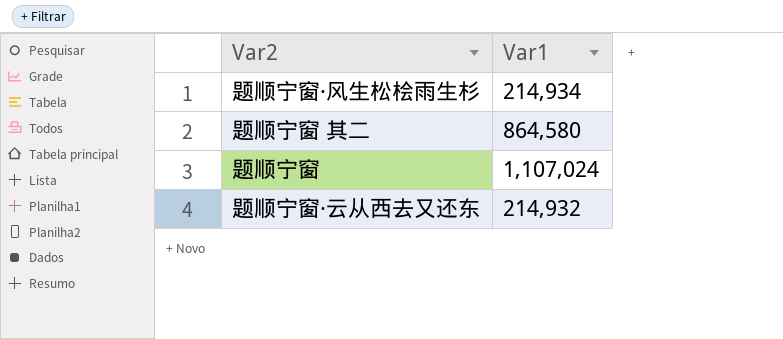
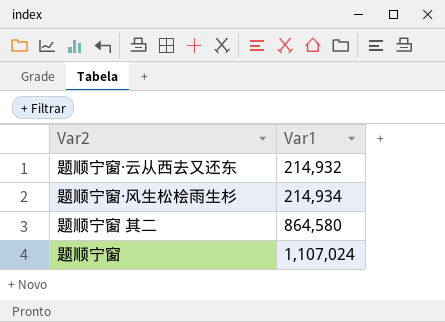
row order: none -> Var1 ascending

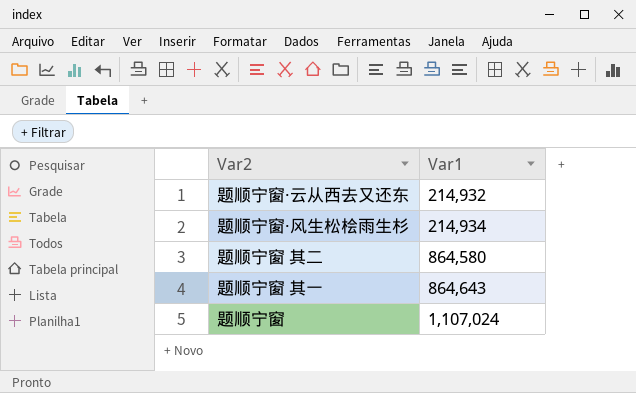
row 题顺宁窗 其一: none -> 864,643

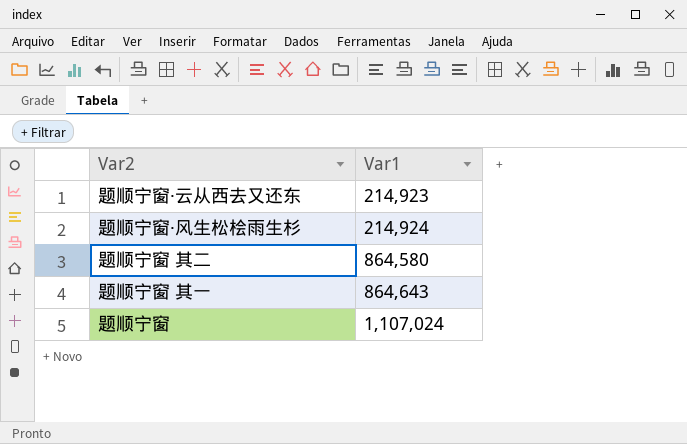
题顺宁窗·云从西去又还东 | Var1: 214,932 -> 214,923
题顺宁窗·风生松桧雨生杉 | Var1: 214,934 -> 214,924

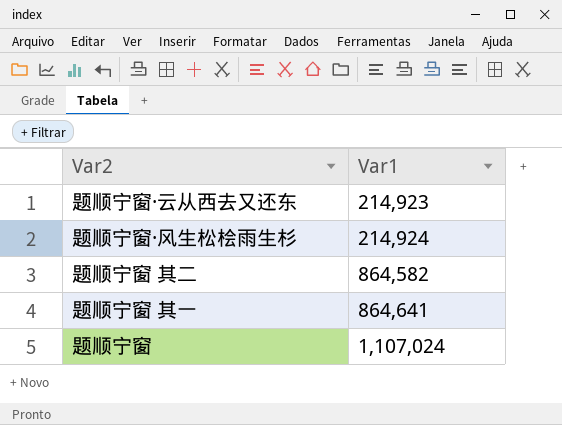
题顺宁窗 其二 | Var1: 864,580 -> 864,582
题顺宁窗 其一 | Var1: 864,643 -> 864,641

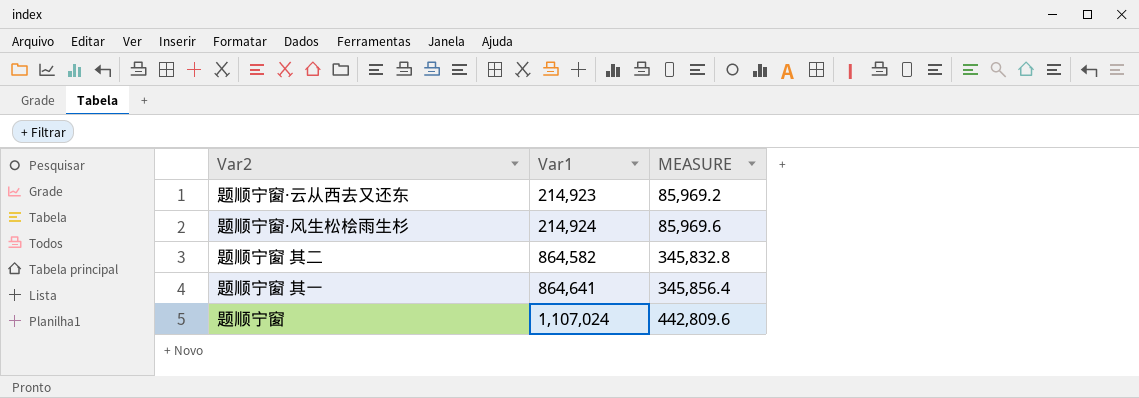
column MEASURE | formula: none -> [Var1] * 0.4

